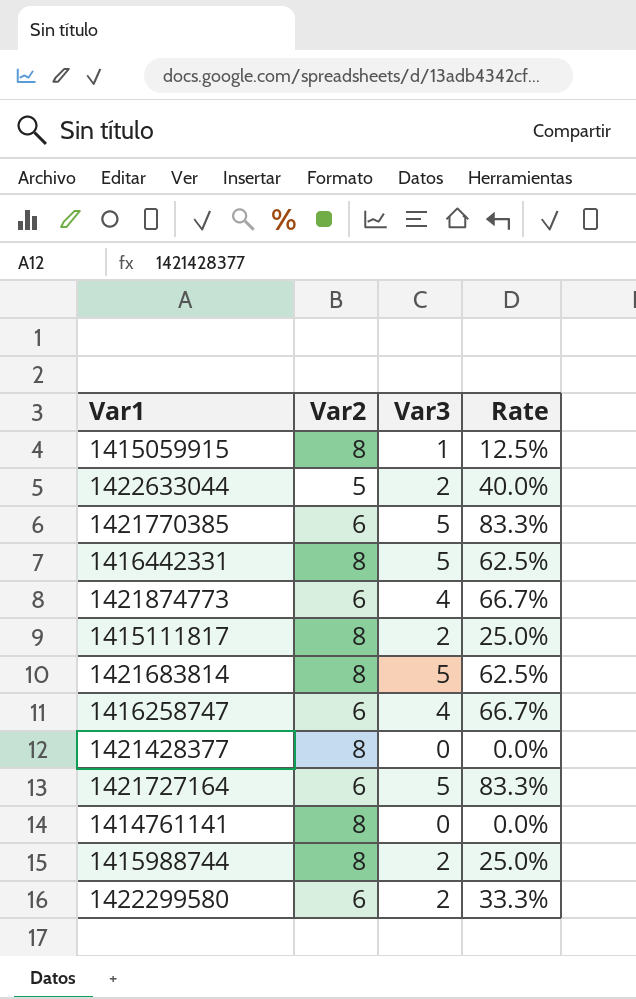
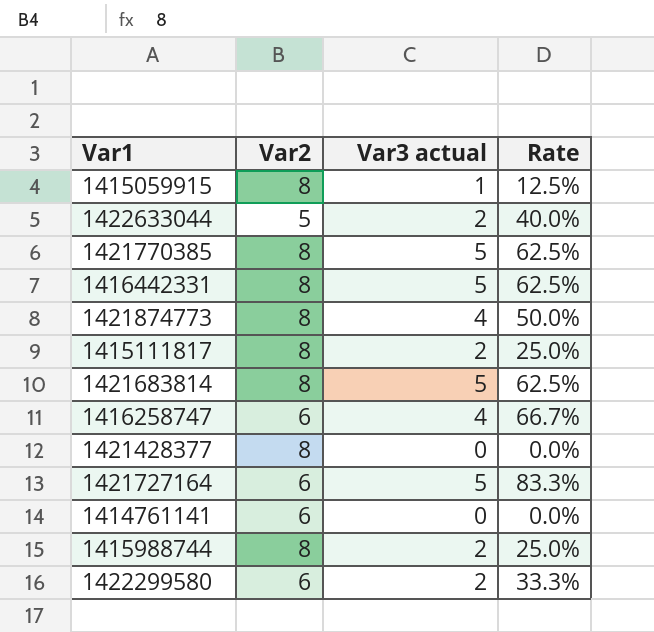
column name: Var3 -> Var3 actual
1421770385 | Var2: 6 -> 8
1421770385 | Rate: 83.3% -> 62.5%
1421874773 | Var2: 6 -> 8
1421874773 | Rate: 66.7% -> 50.0%
1414761141 | Var2: 8 -> 6

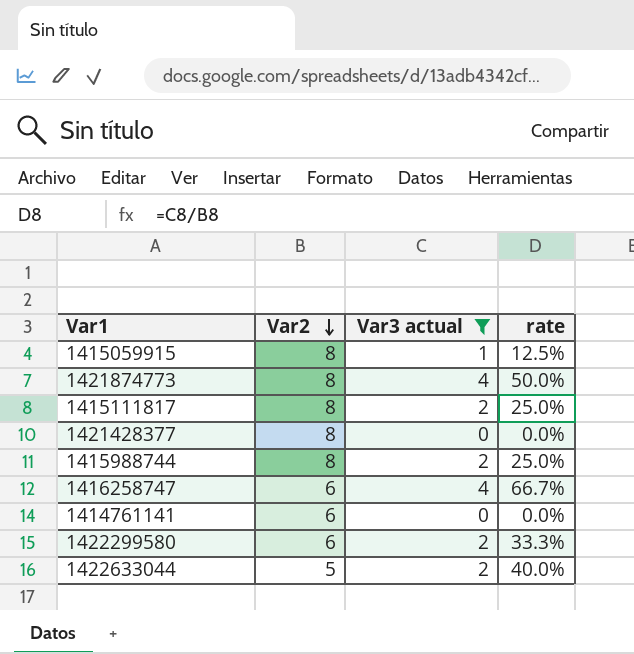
filter: none -> Var3 actual != 5
row order: none -> Var2 descending
column name: Rate -> rate

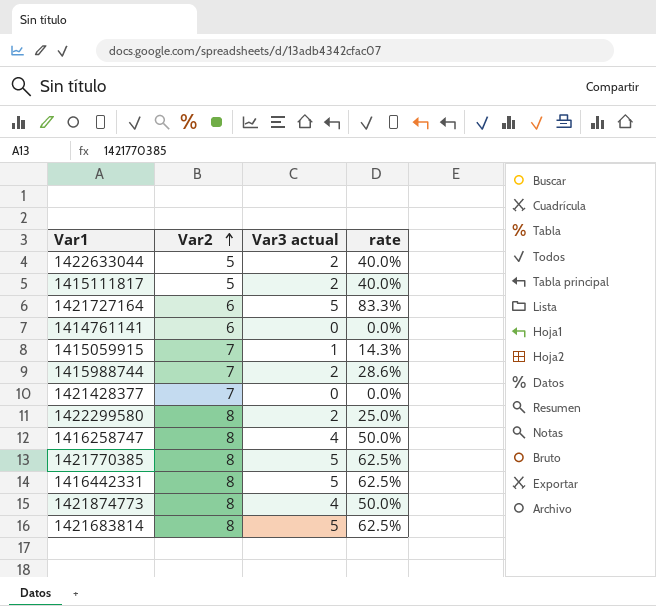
filter: Var3 actual != 5 -> none
row order: Var2 descending -> Var2 ascending
1415111817 | Var2: 8 -> 5
1415111817 | rate: 25.0% -> 40.0%
1415059915 | Var2: 8 -> 7
1415059915 | rate: 12.5% -> 14.3%
1415988744 | Var2: 8 -> 7
1415988744 | rate: 25.0% -> 28.6%
1421428377 | Var2: 8 -> 7
1422299580 | Var2: 6 -> 8
1422299580 | rate: 33.3% -> 25.0%
1416258747 | Var2: 6 -> 8
1416258747 | rate: 66.7% -> 50.0%

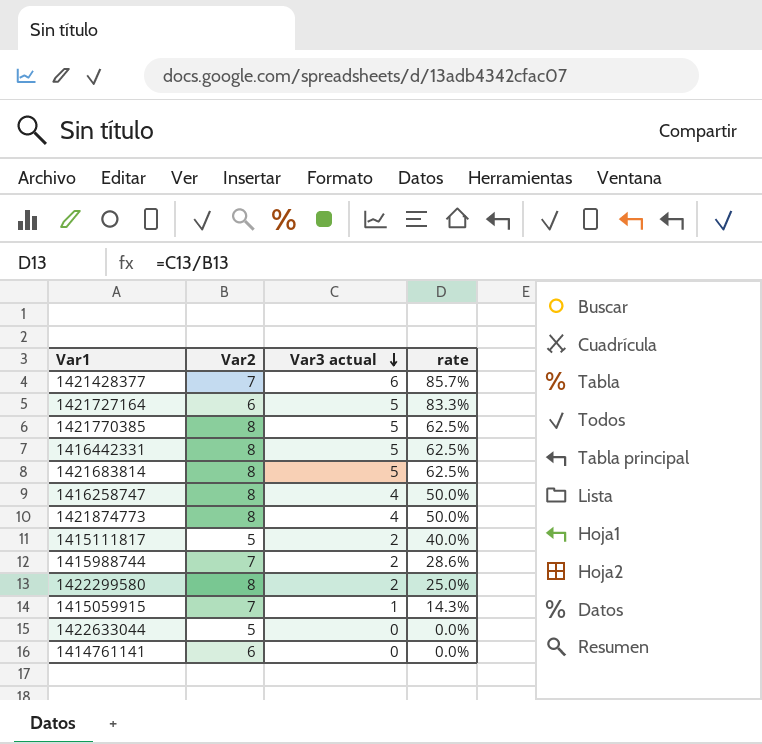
row order: Var2 ascending -> Var3 actual descending
1421428377 | Var3 actual: 0 -> 6
1421428377 | rate: 0.0% -> 85.7%
1422633044 | Var3 actual: 2 -> 0
1422633044 | rate: 40.0% -> 0.0%

